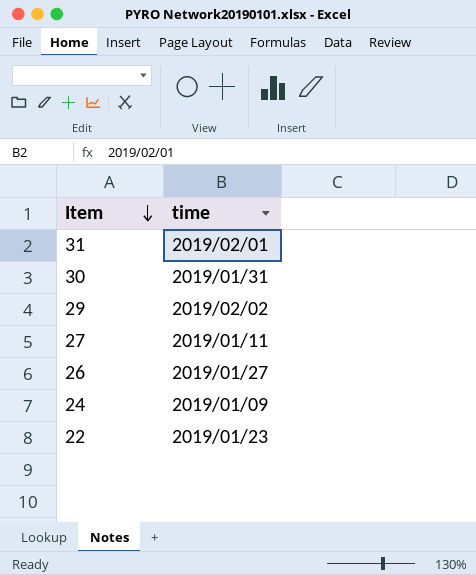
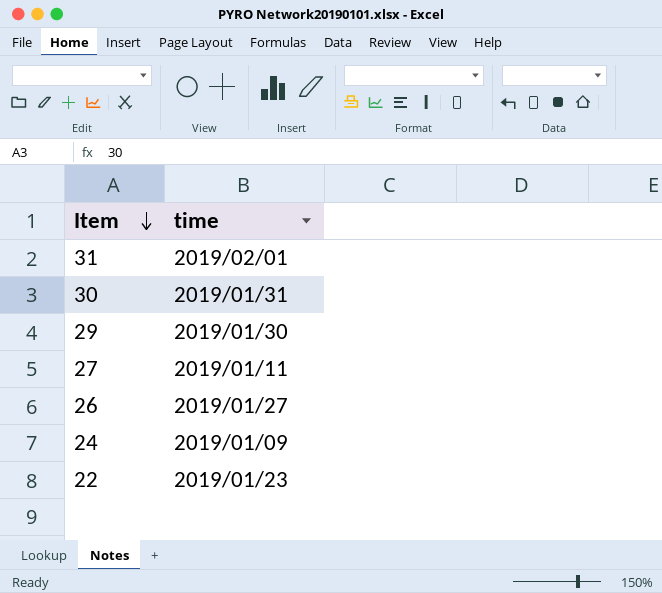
29 | time: 2019/02/02 -> 2019/01/30

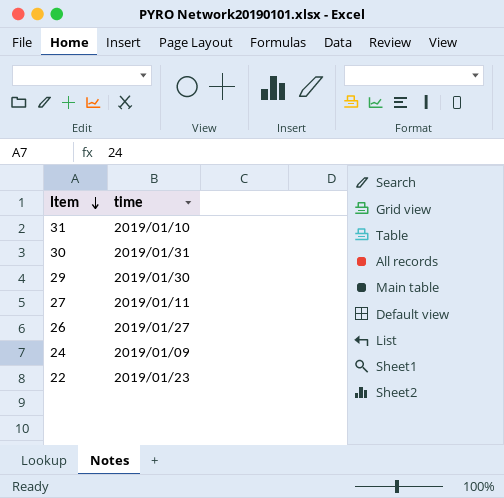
31 | time: 2019/02/01 -> 2019/01/10

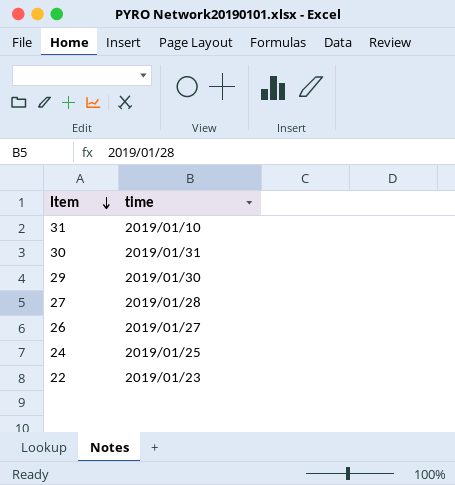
27 | time: 2019/01/11 -> 2019/01/28
24 | time: 2019/01/09 -> 2019/01/25

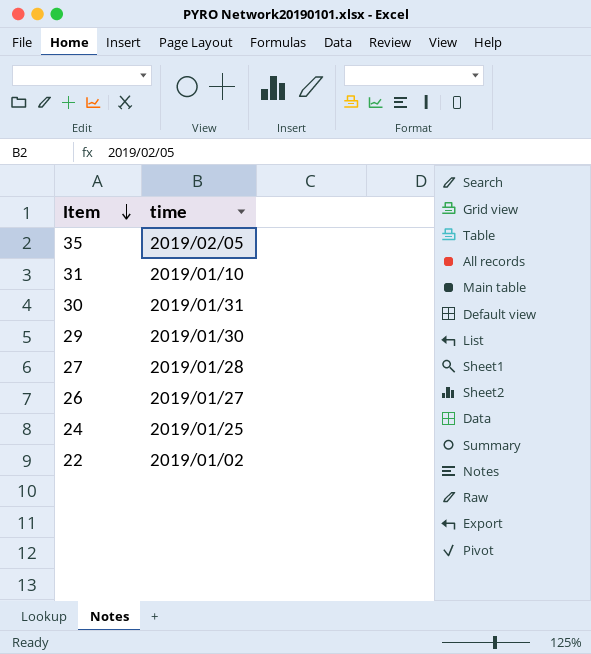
row 35: none -> 2019/02/05
22 | time: 2019/01/23 -> 2019/01/02

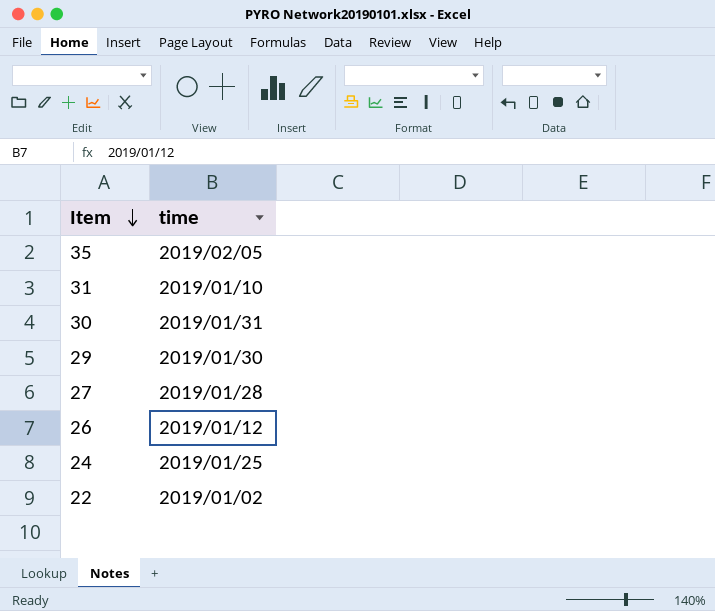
26 | time: 2019/01/27 -> 2019/01/12

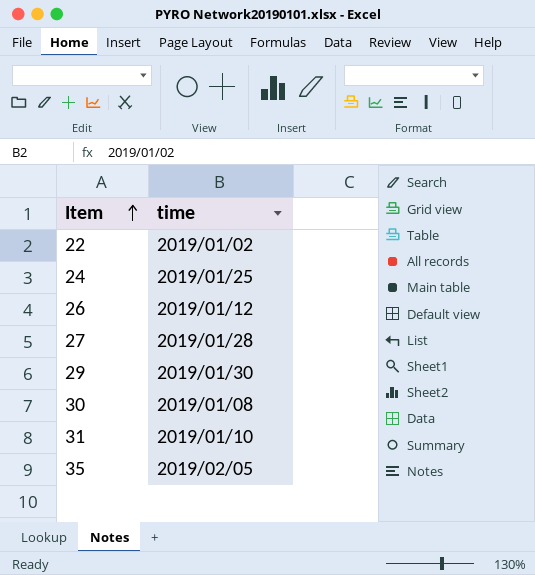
row order: Item descending -> Item ascending
30 | time: 2019/01/31 -> 2019/01/08

